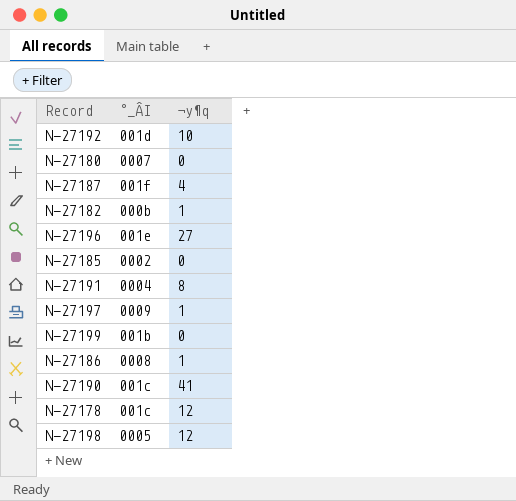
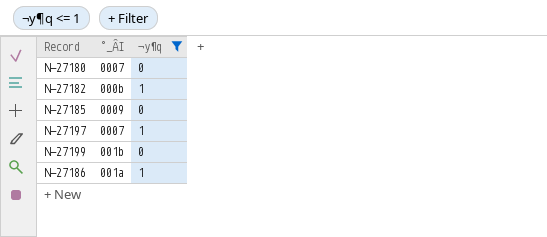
filter: none -> ¬y¶q <= 1
N-27185 | °_ÂI: 0002 -> 0009
N-27197 | °_ÂI: 0009 -> 0007
N-27186 | °_ÂI: 0008 -> 001a

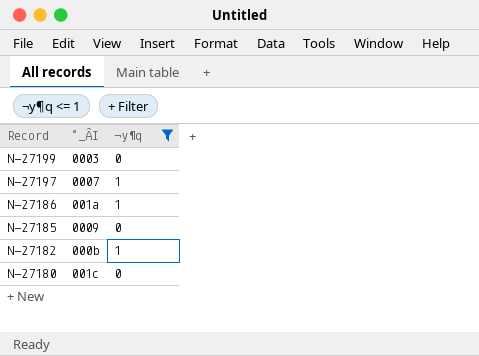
row order: none -> Record descending
N-27199 | °_ÂI: 001b -> 0003
N-27180 | °_ÂI: 0007 -> 001c

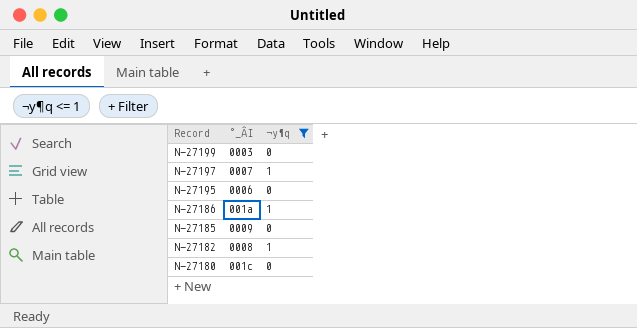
row N-27195: none -> 0006 | 0
N-27182 | °_ÂI: 000b -> 0008

